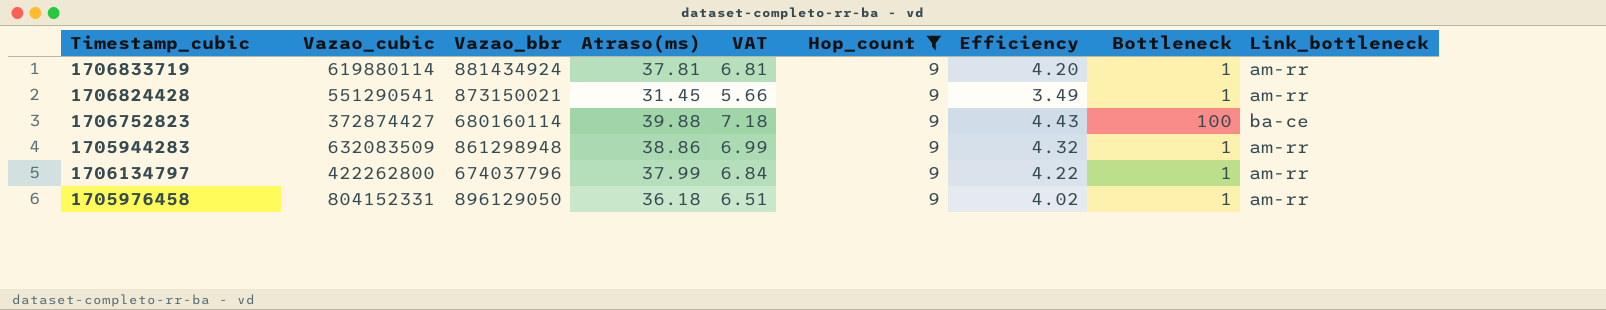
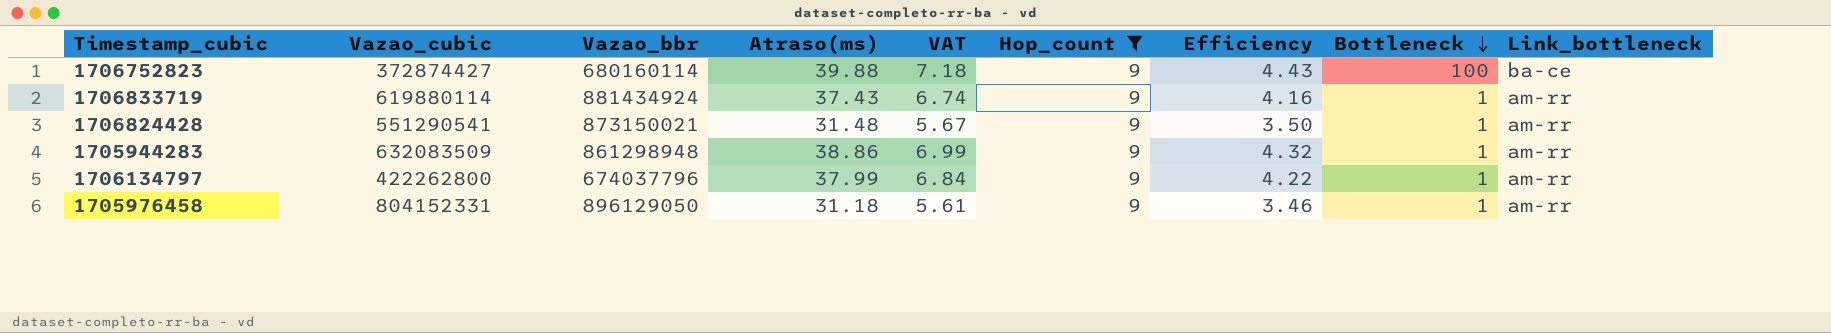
row order: none -> Bottleneck descending
1706833719 | Atraso(ms): 37.81 -> 37.43
1706833719 | VAT: 6.81 -> 6.74
1706833719 | Efficiency: 4.20 -> 4.16
1706824428 | Atraso(ms): 31.45 -> 31.48
1706824428 | VAT: 5.66 -> 5.67
1706824428 | Efficiency: 3.49 -> 3.50
1705976458 | Atraso(ms): 36.18 -> 31.18
1705976458 | VAT: 6.51 -> 5.61
1705976458 | Efficiency: 4.02 -> 3.46

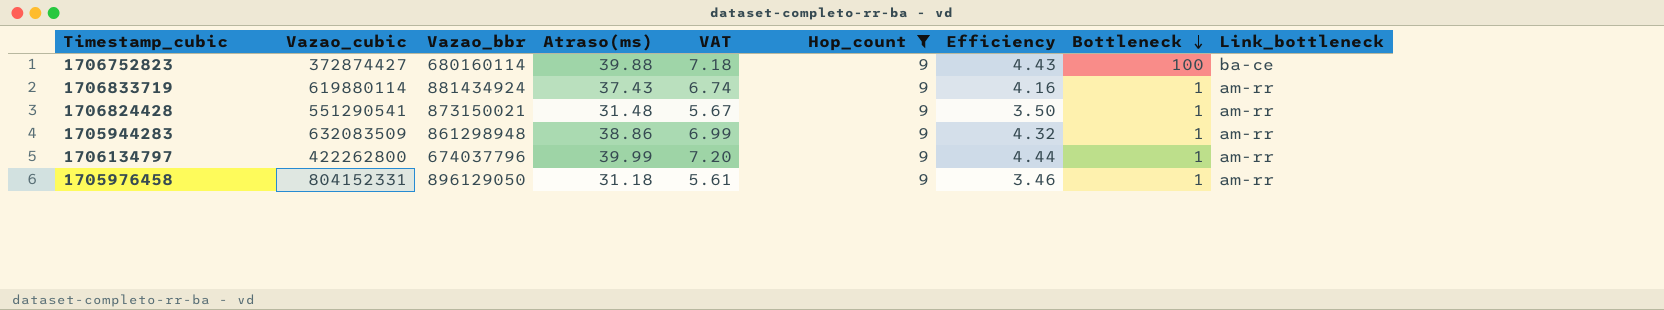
1706134797 | Atraso(ms): 37.99 -> 39.99
1706134797 | VAT: 6.84 -> 7.20
1706134797 | Efficiency: 4.22 -> 4.44

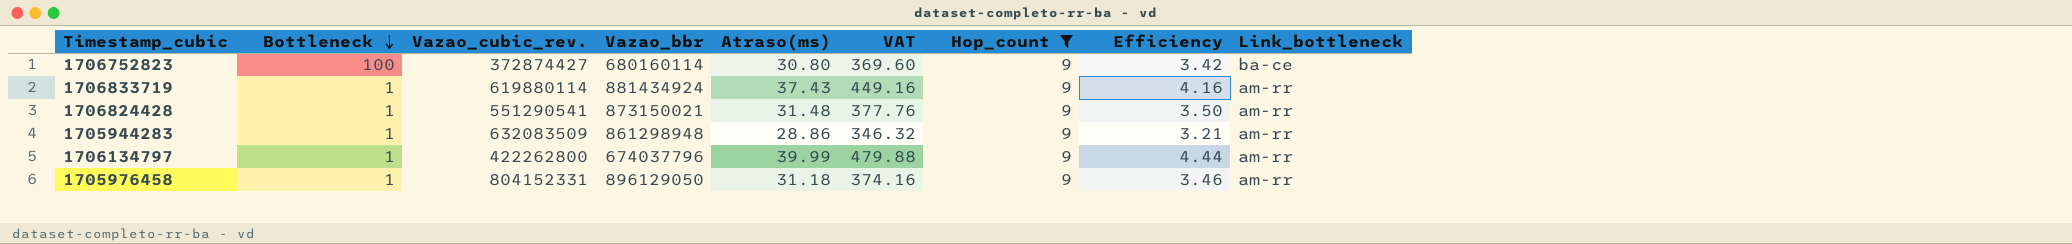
column Bottleneck | position: 8 -> 2
column name: Vazao_cubic -> Vazao_cubic_rev.
column VAT | formula: [Atraso(ms)] * 0.18 -> [Atraso(ms)] * 12
1706752823 | Atraso(ms): 39.88 -> 30.80
1706752823 | Efficiency: 4.43 -> 3.42
1705944283 | Atraso(ms): 38.86 -> 28.86
1705944283 | Efficiency: 4.32 -> 3.21

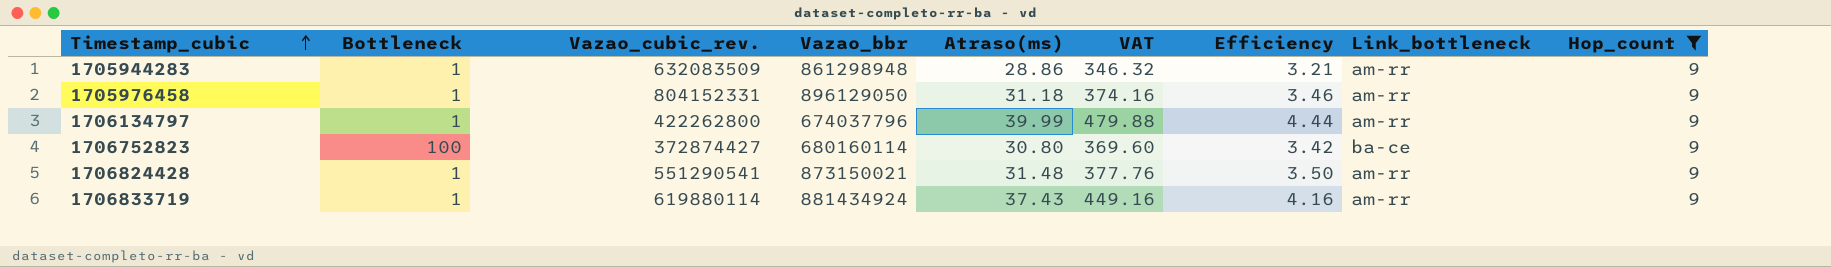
row order: Bottleneck descending -> Timestamp_cubic ascending
column Hop_count | position: 7 -> 9

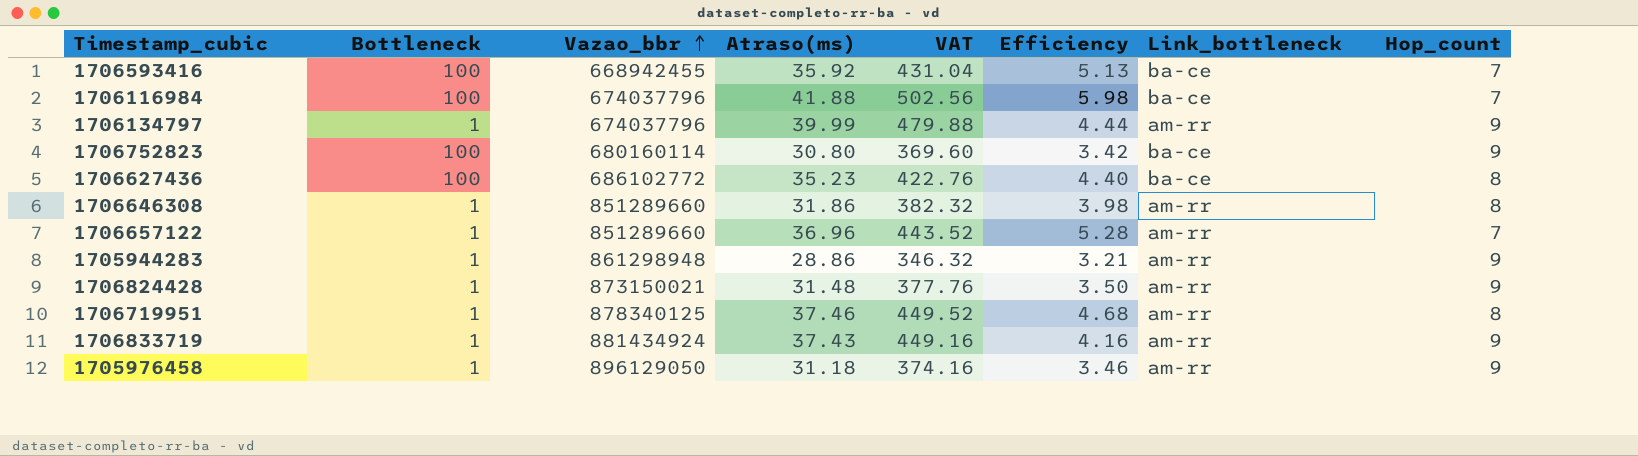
filter: Hop_count = 9 -> none
row order: Timestamp_cubic ascending -> Vazao_bbr ascending
column Vazao_cubic_rev. | position: 3 -> none

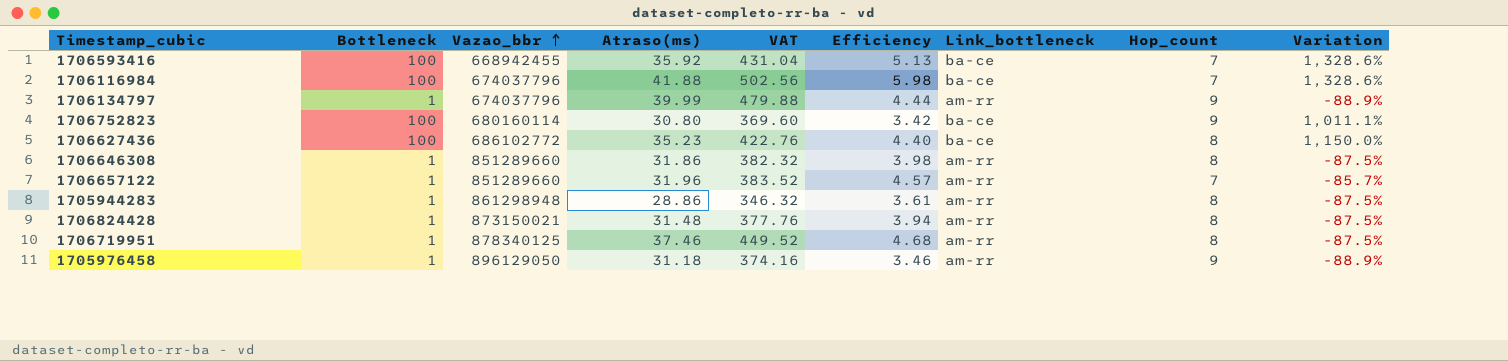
column Variation | formula: none -> ([Bottleneck] - [Hop_count]) / [Hop_count]
row 1706833719: 1 | 881434924 | 37.43 | 449.16 | 4.16 | am-rr | 9 -> none
1706657122 | Atraso(ms): 36.96 -> 31.96
1706657122 | VAT: 443.52 -> 383.52
1706657122 | Efficiency: 5.28 -> 4.57
1705944283 | Efficiency: 3.21 -> 3.61
1705944283 | Hop_count: 9 -> 8
1706824428 | Efficiency: 3.50 -> 3.94
1706824428 | Hop_count: 9 -> 8

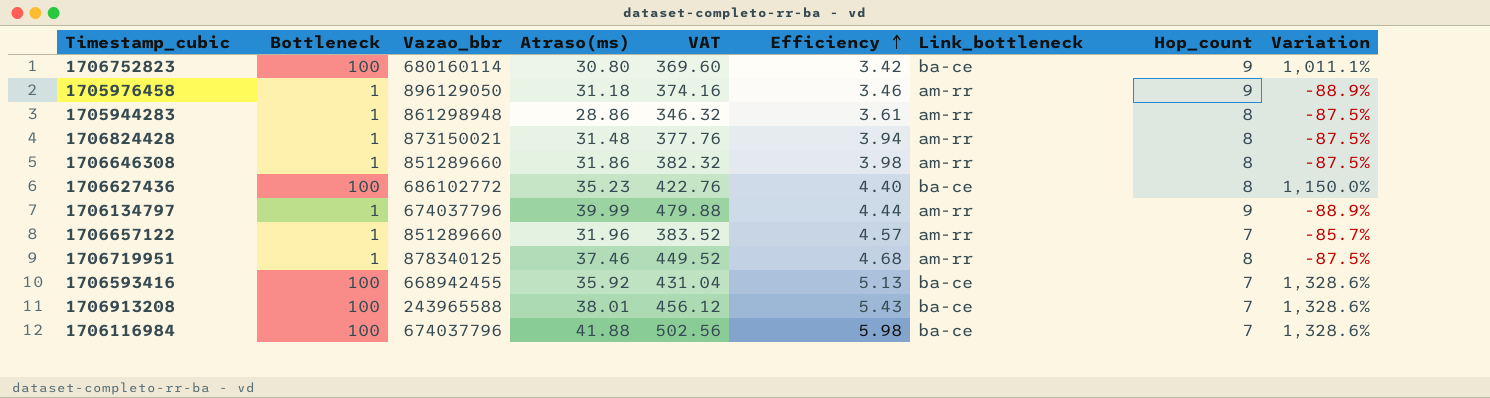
row order: Vazao_bbr ascending -> Efficiency ascending
row 1706913208: none -> 100 | 243965588 | 38.01 | 456.12 | 5.43 | ba-ce | 7 | 1,328.6%

